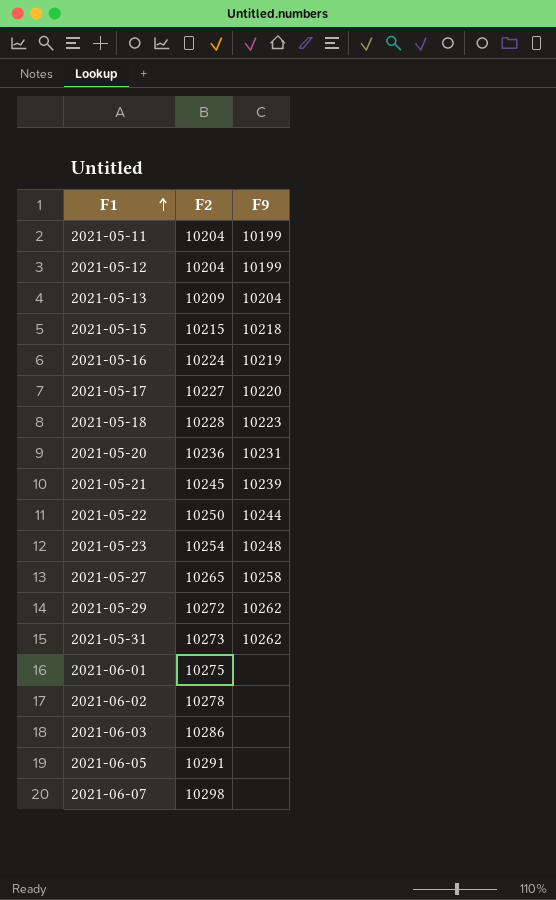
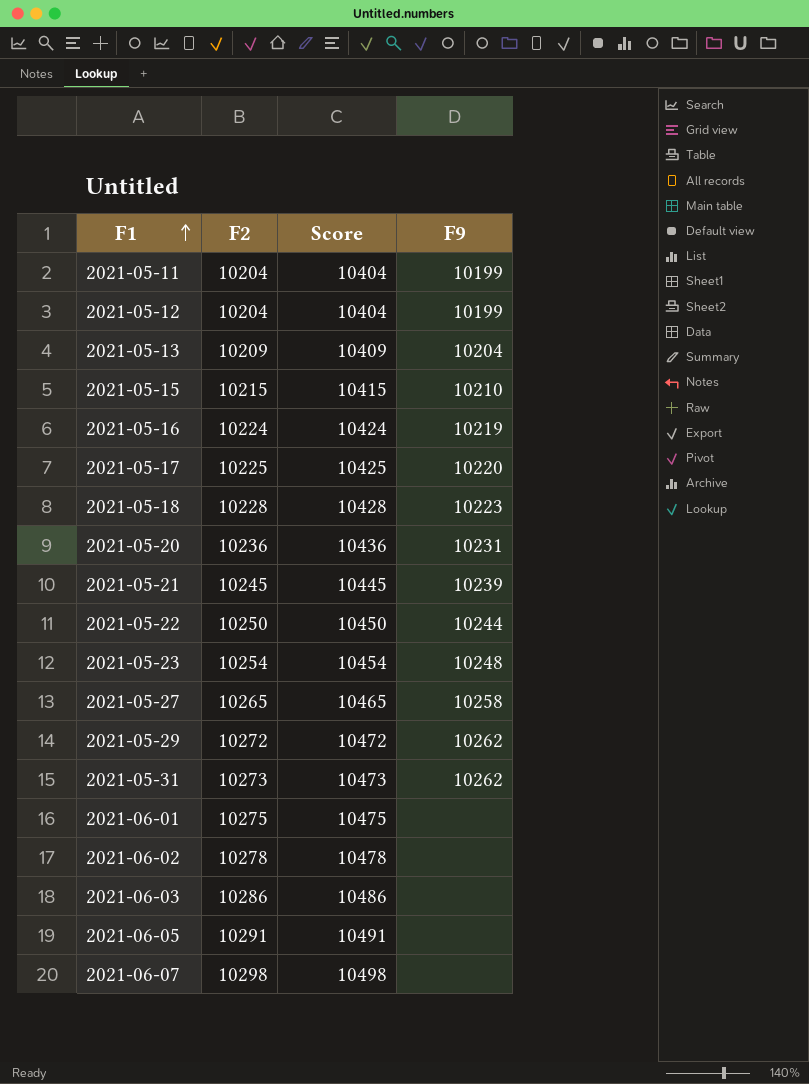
column Score | formula: none -> [F2] + 200
2021-05-15 | F9: 10218 -> 10210
2021-05-17 | F2: 10227 -> 10225

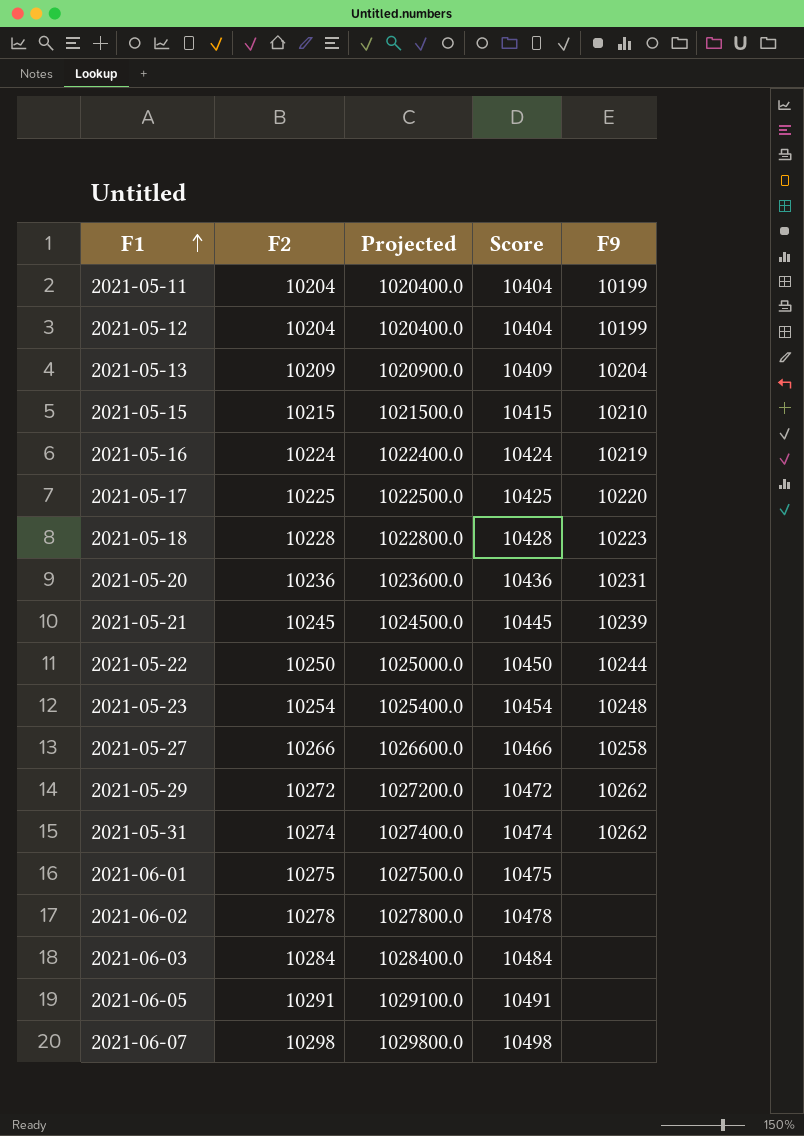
column Projected | formula: none -> [F2] * 100
2021-05-27 | F2: 10265 -> 10266
2021-05-27 | Score: 10465 -> 10466
2021-05-31 | F2: 10273 -> 10274
2021-05-31 | Score: 10473 -> 10474
2021-06-03 | F2: 10286 -> 10284
2021-06-03 | Score: 10486 -> 10484

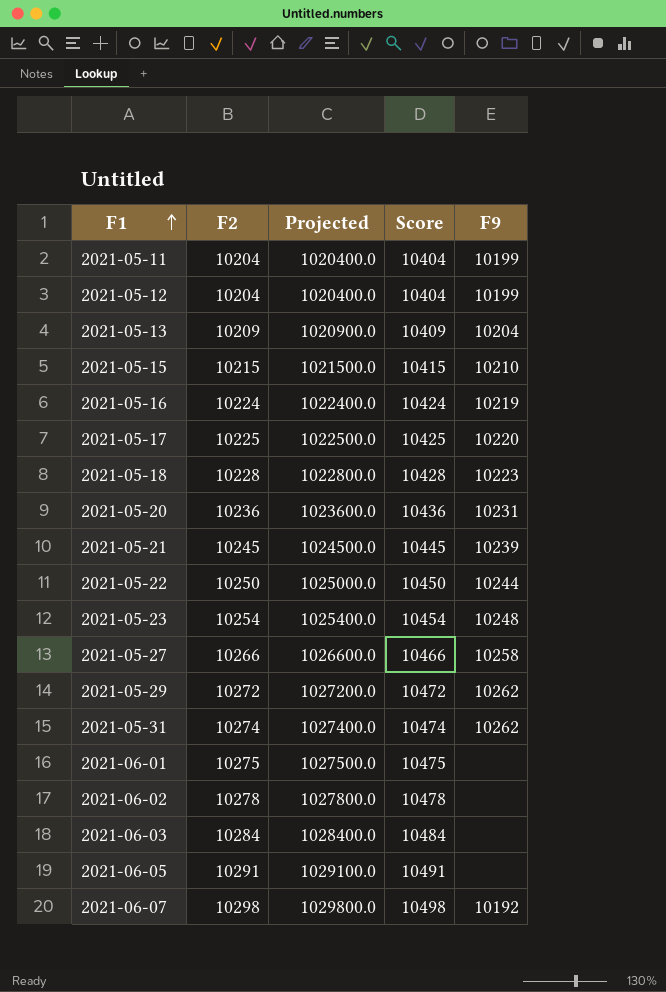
2021-06-07 | F9: none -> 10192

